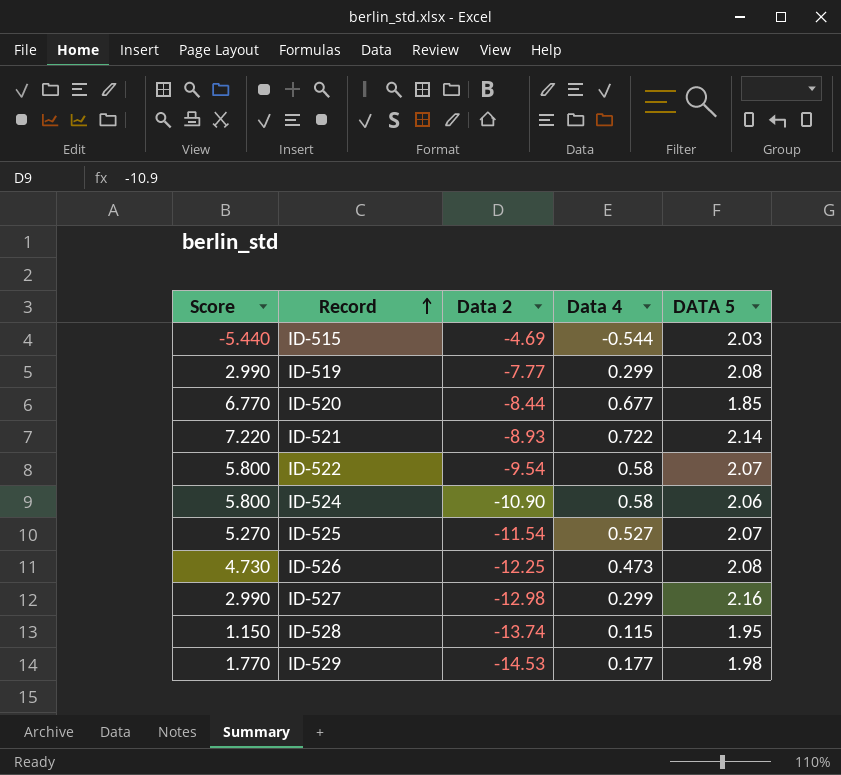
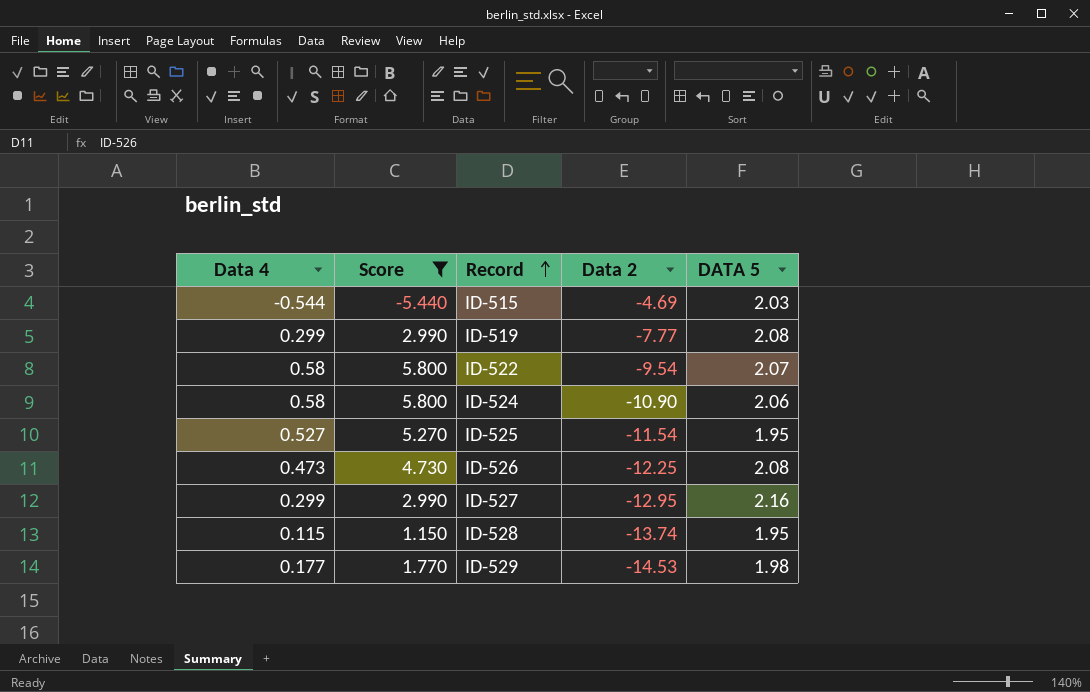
filter: none -> Score <= 5.800
column Data 4 | position: 4 -> 1
ID-525 | DATA 5: 2.07 -> 1.95
ID-527 | Data 2: -12.98 -> -12.95

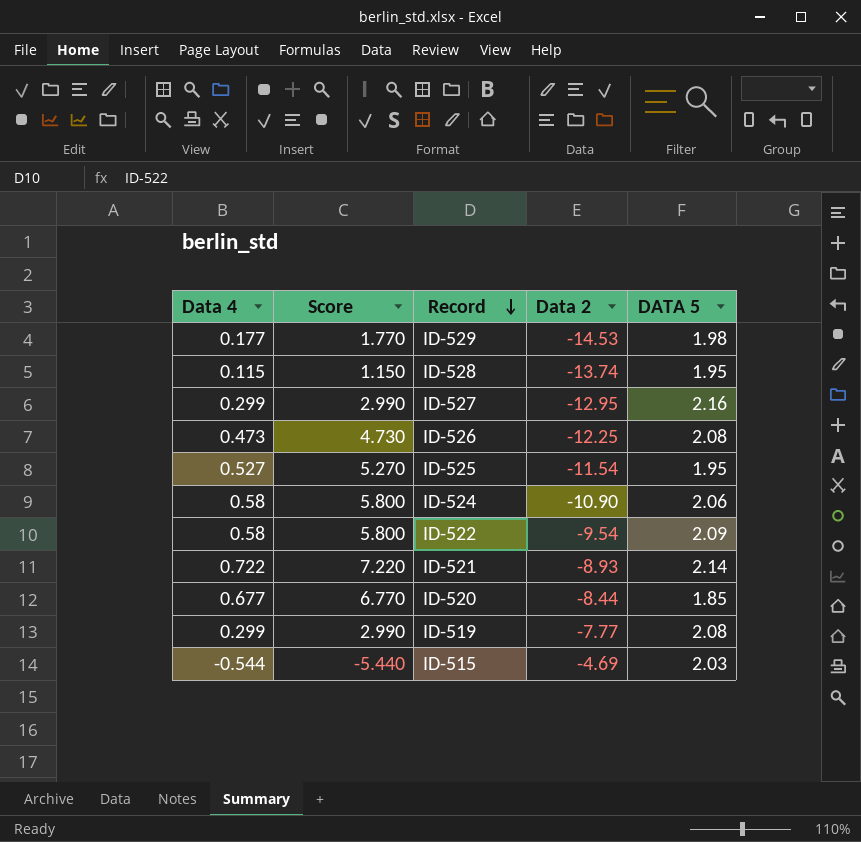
filter: Score <= 5.800 -> none
row order: Record ascending -> Record descending
ID-522 | DATA 5: 2.07 -> 2.09

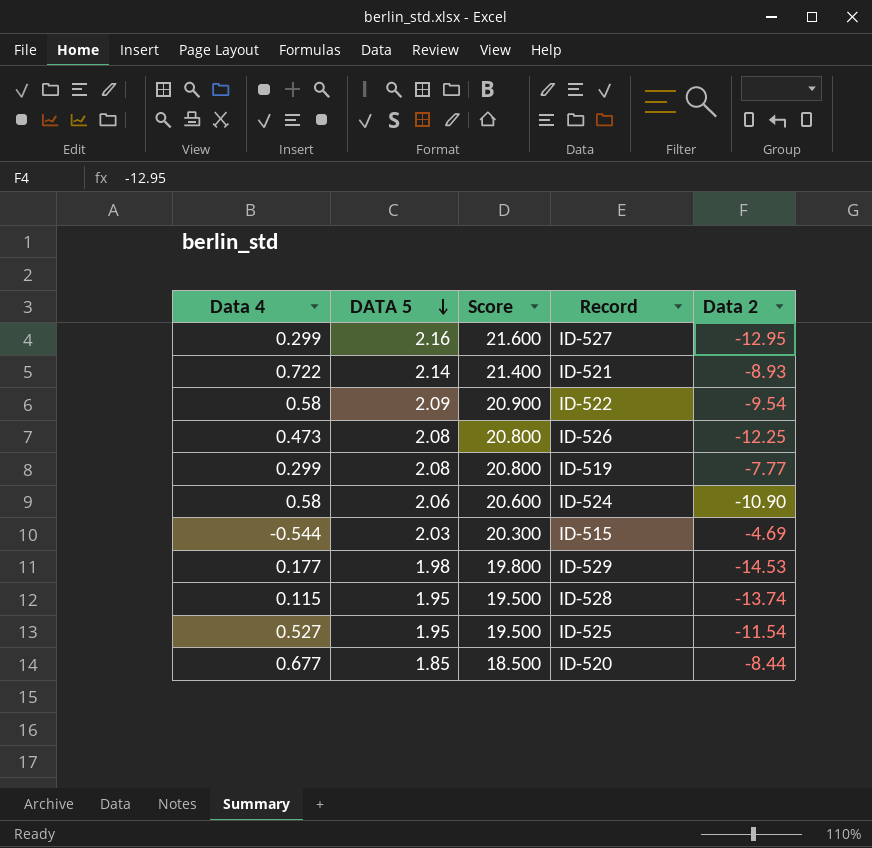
row order: Record descending -> DATA 5 descending
column DATA 5 | position: 5 -> 2
column Score | formula: [Data 4] * 10 -> [DATA 5] * 10

